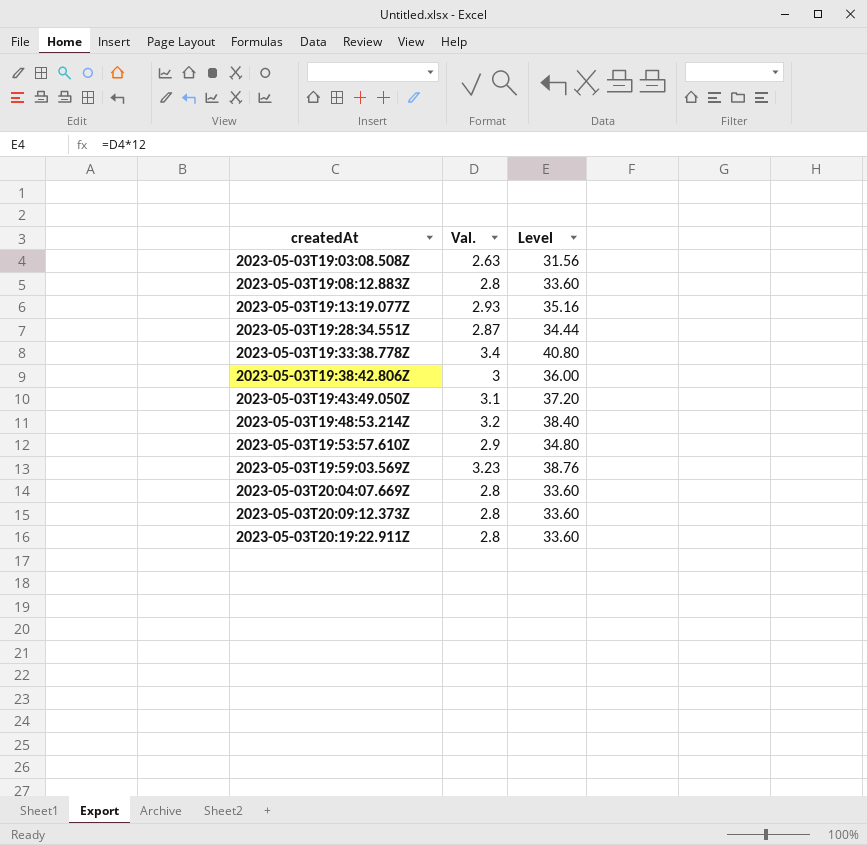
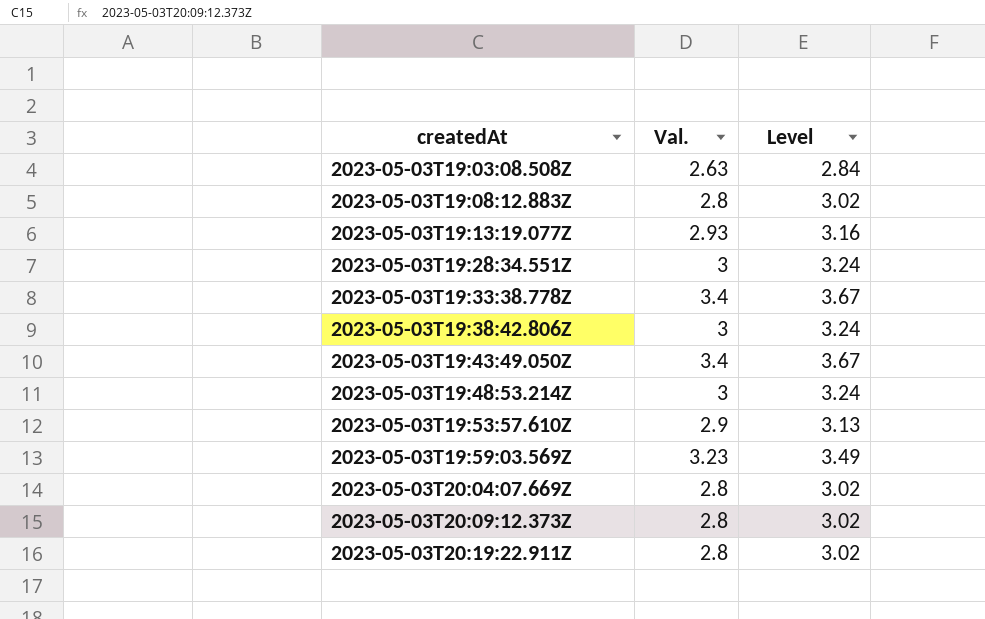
column Level | formula: [Val.] * 12 -> [Val.] * 1.08
2023-05-03T19:28:34.551Z | Val.: 2.87 -> 3
2023-05-03T19:43:49.050Z | Val.: 3.1 -> 3.4
2023-05-03T19:48:53.214Z | Val.: 3.2 -> 3

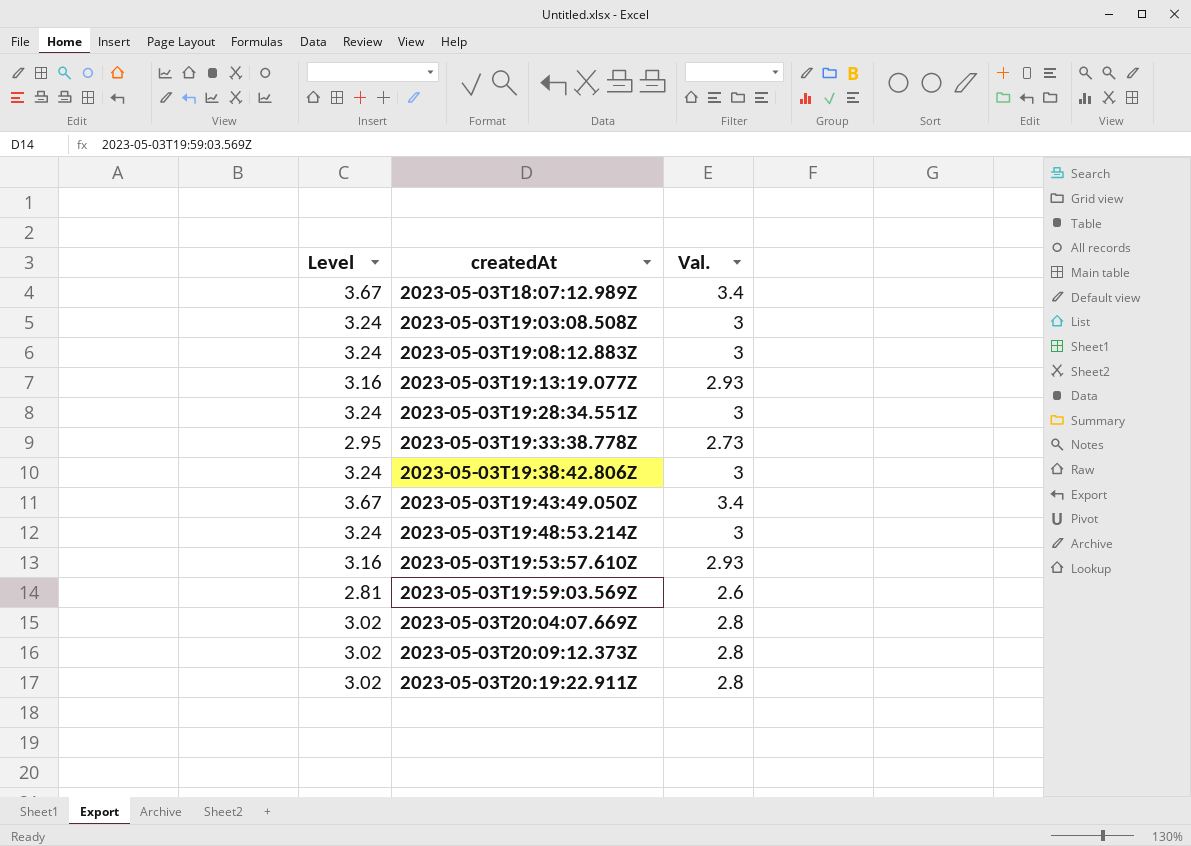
column Level | position: 3 -> 1
row 2023-05-03T18:07:12.989Z: none -> 3.67 | 3.4
2023-05-03T19:03:08.508Z | Level: 2.84 -> 3.24
2023-05-03T19:03:08.508Z | Val.: 2.63 -> 3
2023-05-03T19:08:12.883Z | Level: 3.02 -> 3.24
2023-05-03T19:08:12.883Z | Val.: 2.8 -> 3
2023-05-03T19:33:38.778Z | Level: 3.67 -> 2.95
2023-05-03T19:33:38.778Z | Val.: 3.4 -> 2.73
2023-05-03T19:53:57.610Z | Level: 3.13 -> 3.16
2023-05-03T19:53:57.610Z | Val.: 2.9 -> 2.93
2023-05-03T19:59:03.569Z | Level: 3.49 -> 2.81
2023-05-03T19:59:03.569Z | Val.: 3.23 -> 2.6

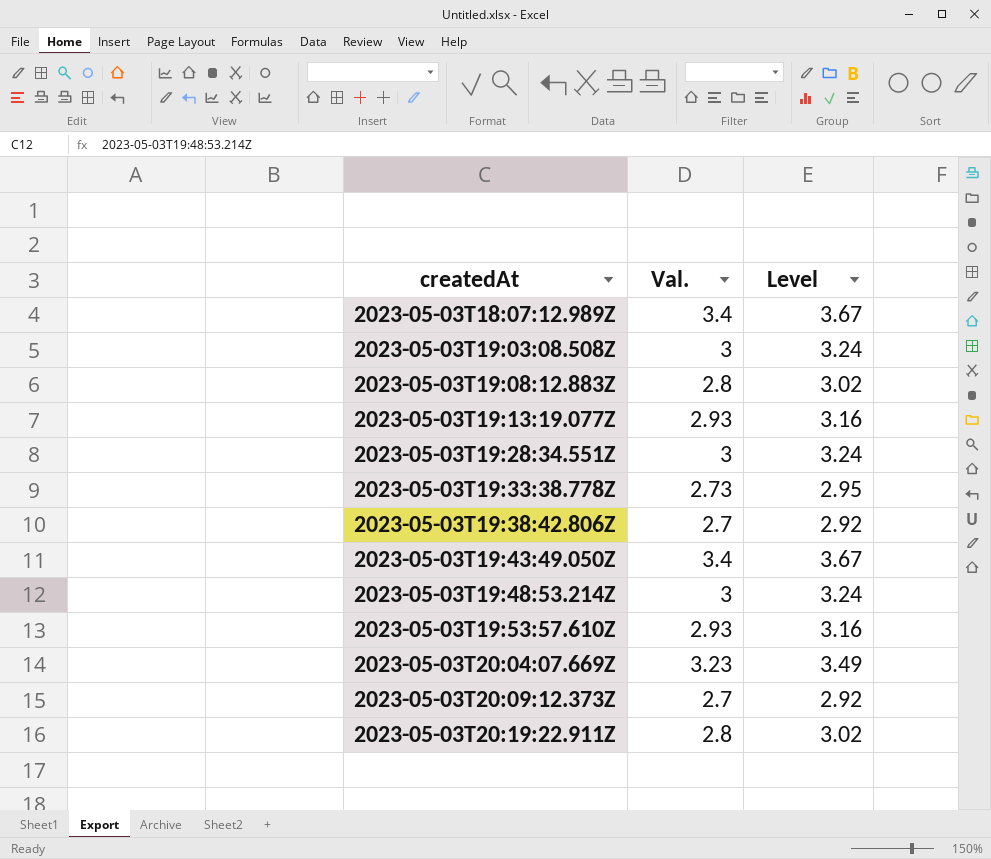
column Level | position: 1 -> 3
row 2023-05-03T19:59:03.569Z: 2.81 | 2.6 -> none
2023-05-03T19:08:12.883Z | Val.: 3 -> 2.8
2023-05-03T19:08:12.883Z | Level: 3.24 -> 3.02
2023-05-03T19:38:42.806Z | Val.: 3 -> 2.7
2023-05-03T19:38:42.806Z | Level: 3.24 -> 2.92
2023-05-03T20:04:07.669Z | Val.: 2.8 -> 3.23
2023-05-03T20:04:07.669Z | Level: 3.02 -> 3.49
2023-05-03T20:09:12.373Z | Val.: 2.8 -> 2.7
2023-05-03T20:09:12.373Z | Level: 3.02 -> 2.92

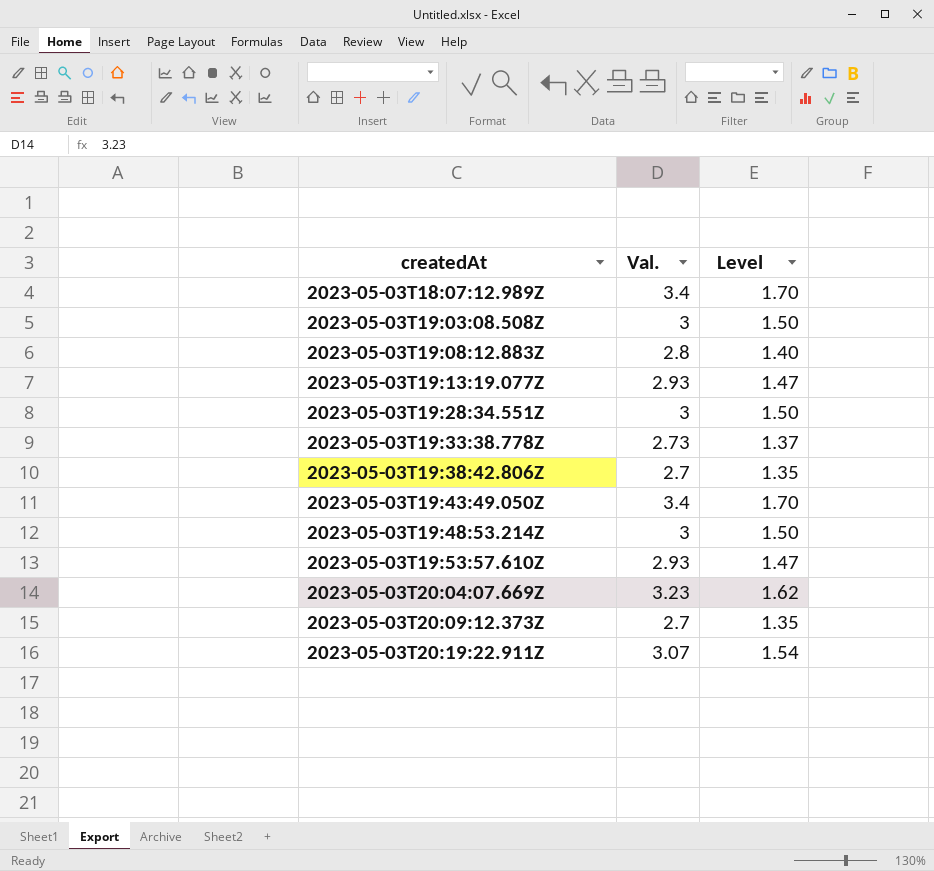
column Level | formula: [Val.] * 1.08 -> [Val.] * 0.5
2023-05-03T20:19:22.911Z | Val.: 2.8 -> 3.07

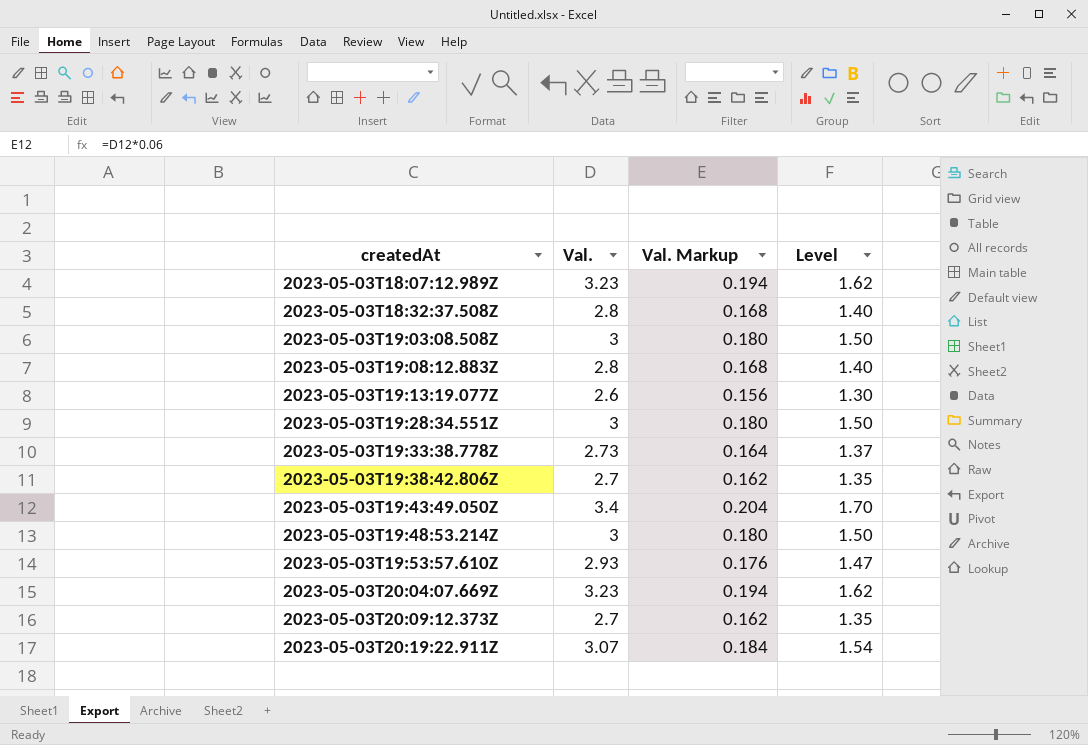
column Val. Markup | formula: none -> [Val.] * 0.06
2023-05-03T18:07:12.989Z | Val.: 3.4 -> 3.23
2023-05-03T18:07:12.989Z | Level: 1.70 -> 1.62
row 2023-05-03T18:32:37.508Z: none -> 2.8 | 0.168 | 1.40
2023-05-03T19:13:19.077Z | Val.: 2.93 -> 2.6
2023-05-03T19:13:19.077Z | Level: 1.47 -> 1.30

